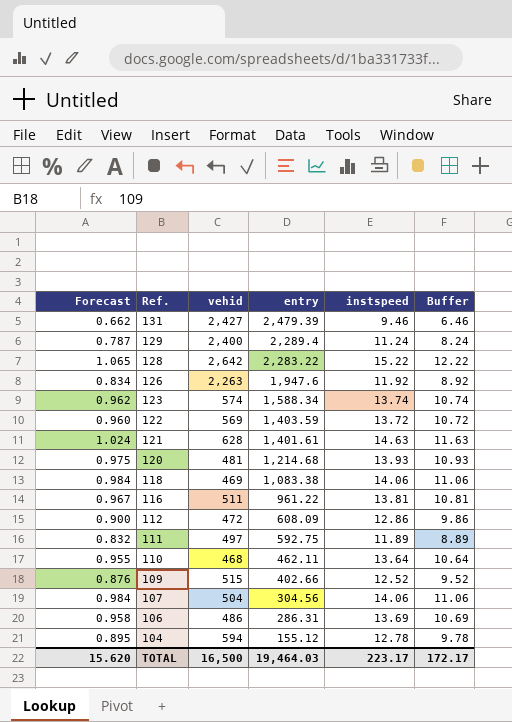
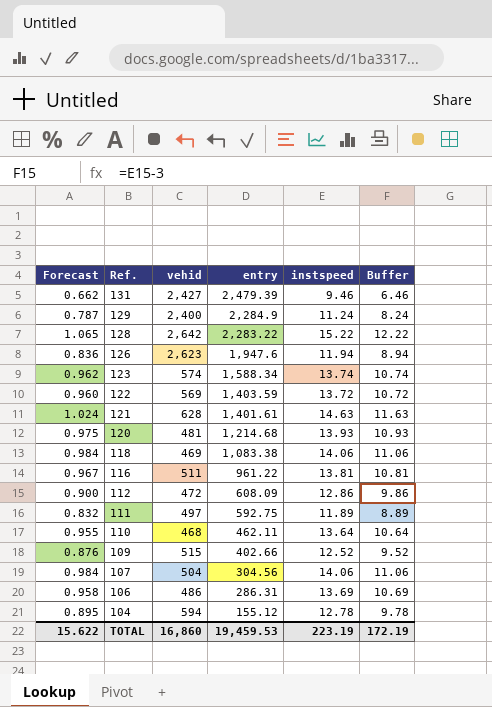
129 | entry: 2,289.4 -> 2,284.9
126 | Forecast: 0.834 -> 0.836
126 | vehid: 2,263 -> 2,623
126 | instspeed: 11.92 -> 11.94
126 | Buffer: 8.92 -> 8.94
TOTAL | Forecast: 15.620 -> 15.622
TOTAL | vehid: 16,500 -> 16,860
TOTAL | entry: 19,464.03 -> 19,459.53
TOTAL | instspeed: 223.17 -> 223.19
TOTAL | Buffer: 172.17 -> 172.19

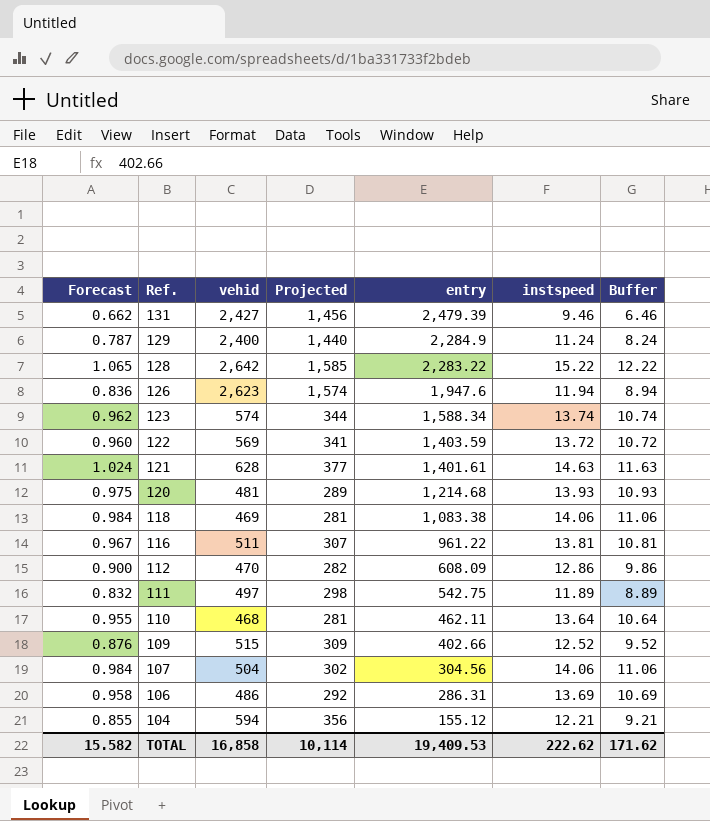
column Projected | formula: none -> [vehid] * 0.6
112 | vehid: 472 -> 470
111 | entry: 592.75 -> 542.75
104 | Forecast: 0.895 -> 0.855
104 | instspeed: 12.78 -> 12.21
104 | Buffer: 9.78 -> 9.21
TOTAL | Forecast: 15.622 -> 15.582
TOTAL | vehid: 16,860 -> 16,858
TOTAL | entry: 19,459.53 -> 19,409.53
TOTAL | instspeed: 223.19 -> 222.62
TOTAL | Buffer: 172.19 -> 171.62

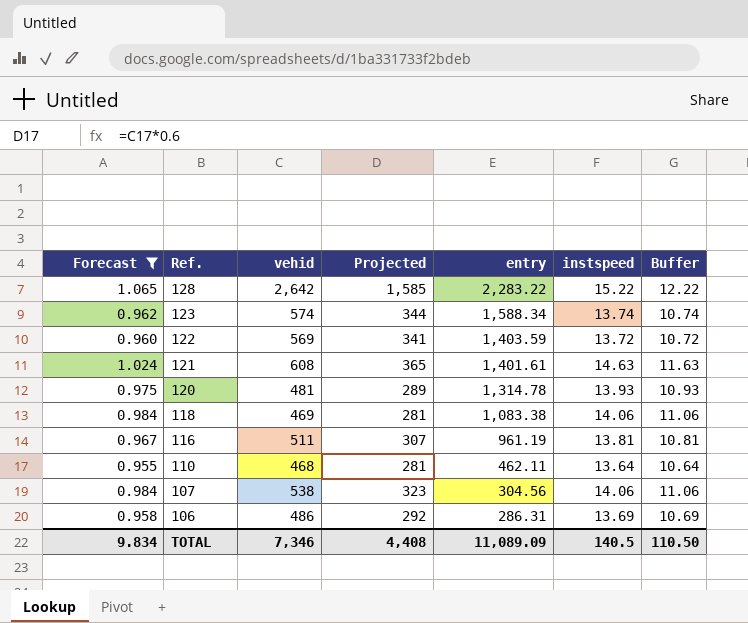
filter: none -> Forecast >= 0.955
121 | vehid: 628 -> 608
121 | Projected: 377 -> 365
120 | entry: 1,214.68 -> 1,314.78
116 | entry: 961.22 -> 961.19
107 | vehid: 504 -> 538
107 | Projected: 302 -> 323
TOTAL | Forecast: 15.582 -> 9.834
TOTAL | vehid: 16,858 -> 7,346
TOTAL | Projected: 10,114 -> 4,408
TOTAL | entry: 19,409.53 -> 11,089.09
TOTAL | instspeed: 222.62 -> 140.5
TOTAL | Buffer: 171.62 -> 110.50

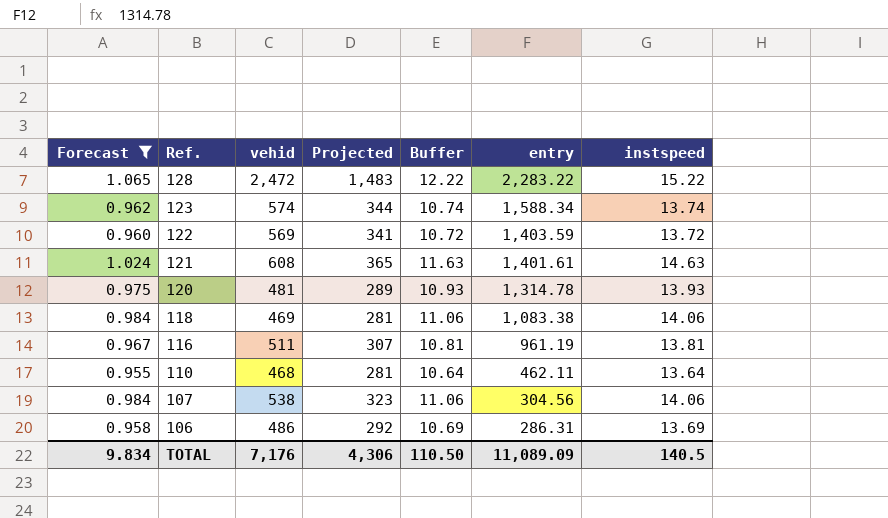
column Buffer | position: 7 -> 5
128 | vehid: 2,642 -> 2,472
128 | Projected: 1,585 -> 1,483
TOTAL | vehid: 7,346 -> 7,176
TOTAL | Projected: 4,408 -> 4,306

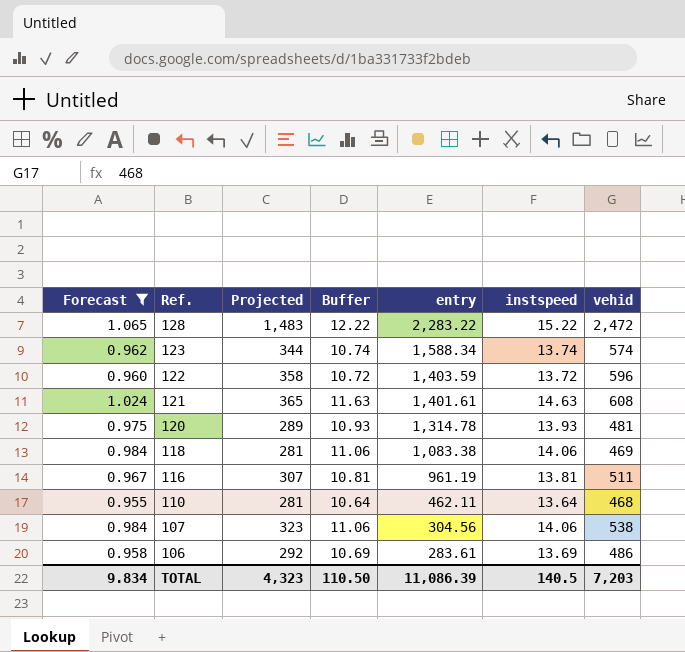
column vehid | position: 3 -> 7
122 | Projected: 341 -> 358
122 | vehid: 569 -> 596
106 | entry: 286.31 -> 283.61
TOTAL | Projected: 4,306 -> 4,323
TOTAL | entry: 11,089.09 -> 11,086.39
TOTAL | vehid: 7,176 -> 7,203

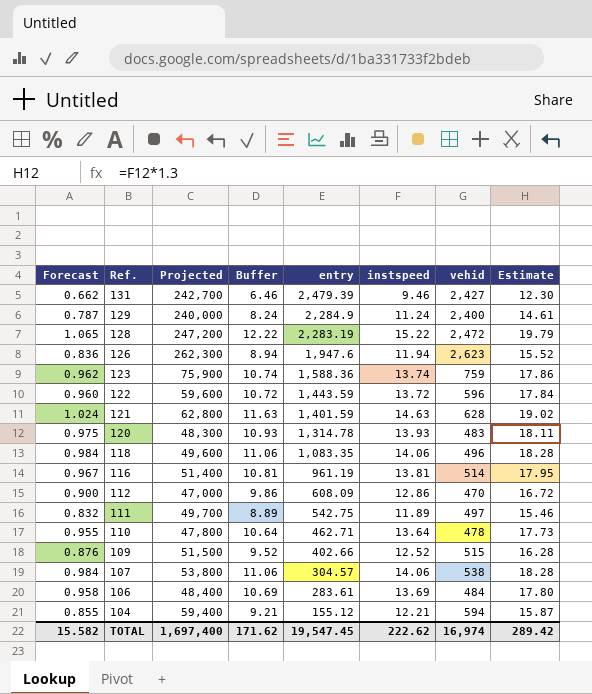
filter: Forecast >= 0.955 -> none
column Projected | formula: [vehid] * 0.6 -> [vehid] * 100
column Estimate | formula: none -> [instspeed] * 1.3
128 | entry: 2,283.22 -> 2,283.19
123 | entry: 1,588.34 -> 1,588.36
123 | vehid: 574 -> 759
122 | entry: 1,403.59 -> 1,443.59
121 | entry: 1,401.61 -> 1,401.59
121 | vehid: 608 -> 628
120 | vehid: 481 -> 483
118 | entry: 1,083.38 -> 1,083.35
118 | vehid: 469 -> 496
116 | vehid: 511 -> 514
110 | entry: 462.11 -> 462.71
110 | vehid: 468 -> 478
107 | entry: 304.56 -> 304.57
106 | vehid: 486 -> 484
TOTAL | Forecast: 9.834 -> 15.582
TOTAL | Projected: 4,323 -> 1,697,400
TOTAL | Buffer: 110.50 -> 171.62
TOTAL | entry: 11,086.39 -> 19,547.45
TOTAL | instspeed: 140.5 -> 222.62
TOTAL | vehid: 7,203 -> 16,974

